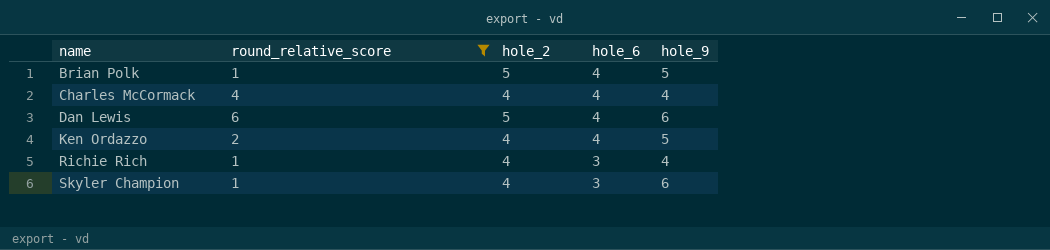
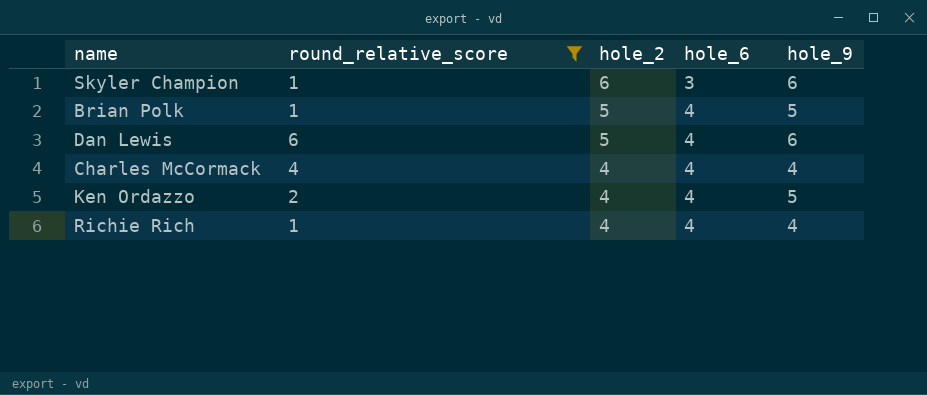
row order: name ascending -> hole_2 descending
Skyler Champion | hole_2: 4 -> 6
Richie Rich | hole_6: 3 -> 4

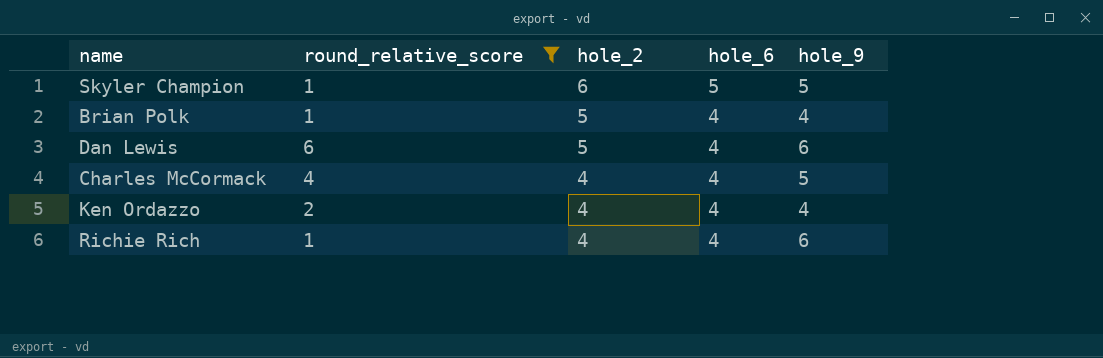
Skyler Champion | hole_6: 3 -> 5
Skyler Champion | hole_9: 6 -> 5
Brian Polk | hole_9: 5 -> 4
Charles McCormack | hole_9: 4 -> 5
Ken Ordazzo | hole_9: 5 -> 4
Richie Rich | hole_9: 4 -> 6

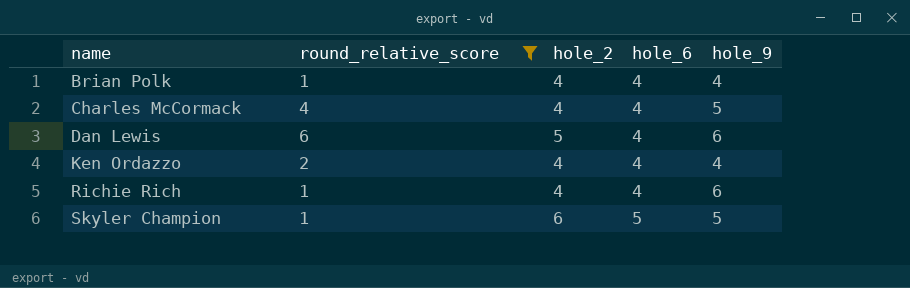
row order: hole_2 descending -> name ascending
Brian Polk | hole_2: 5 -> 4

